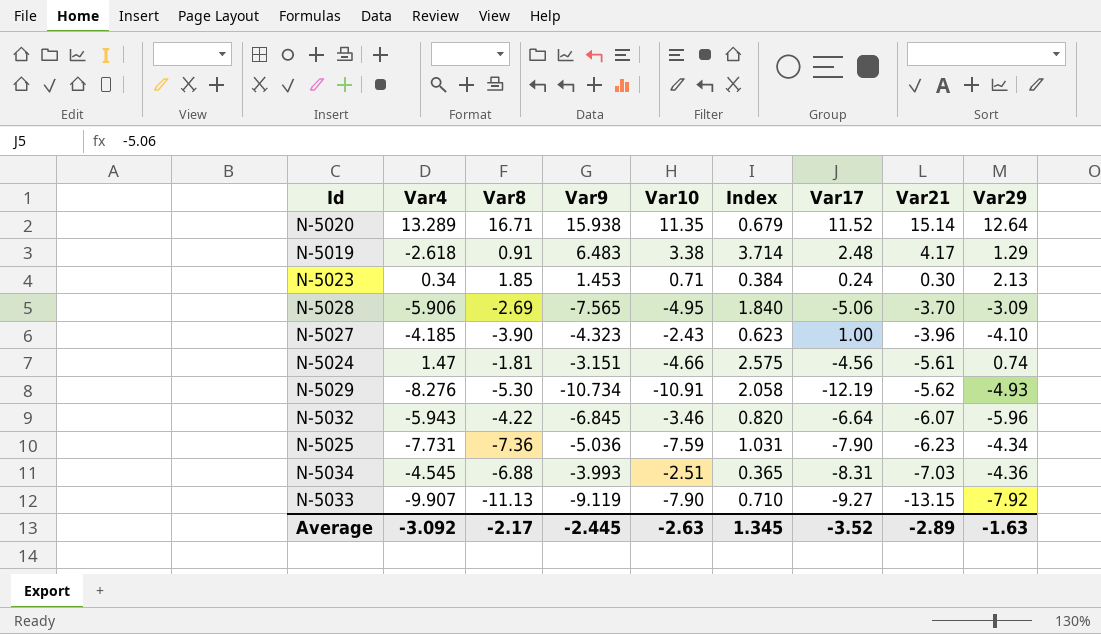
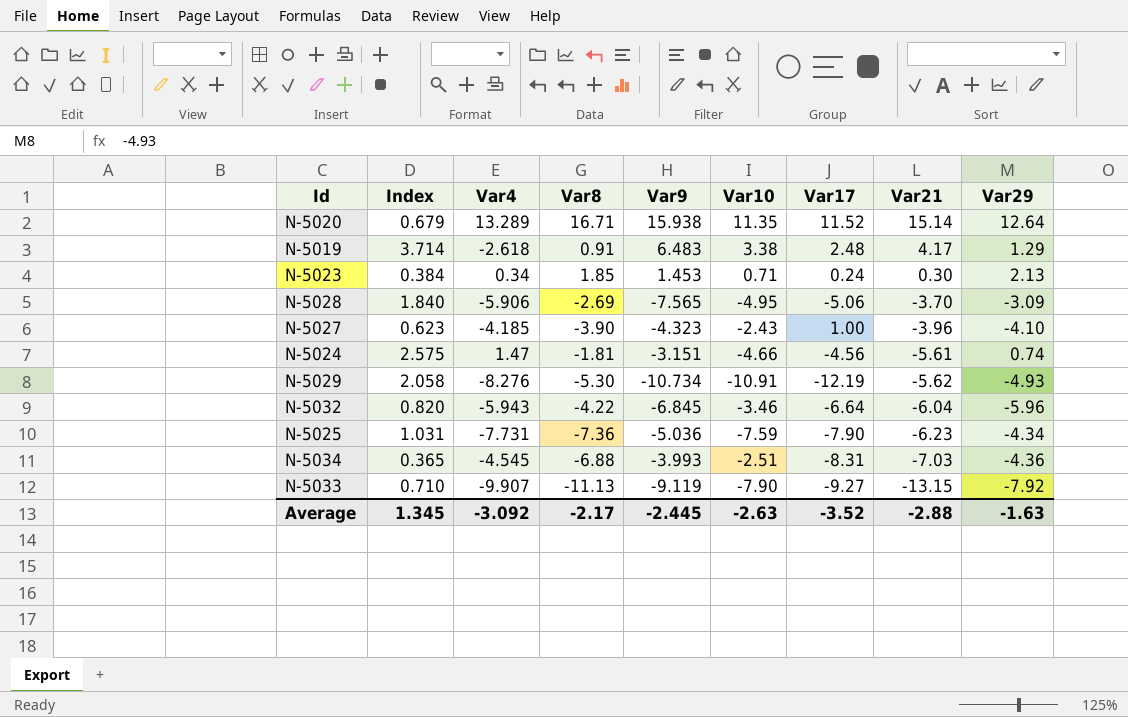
column Index | position: 6 -> 2
N-5032 | Var21: -6.07 -> -6.04
Average | Var21: -2.89 -> -2.88

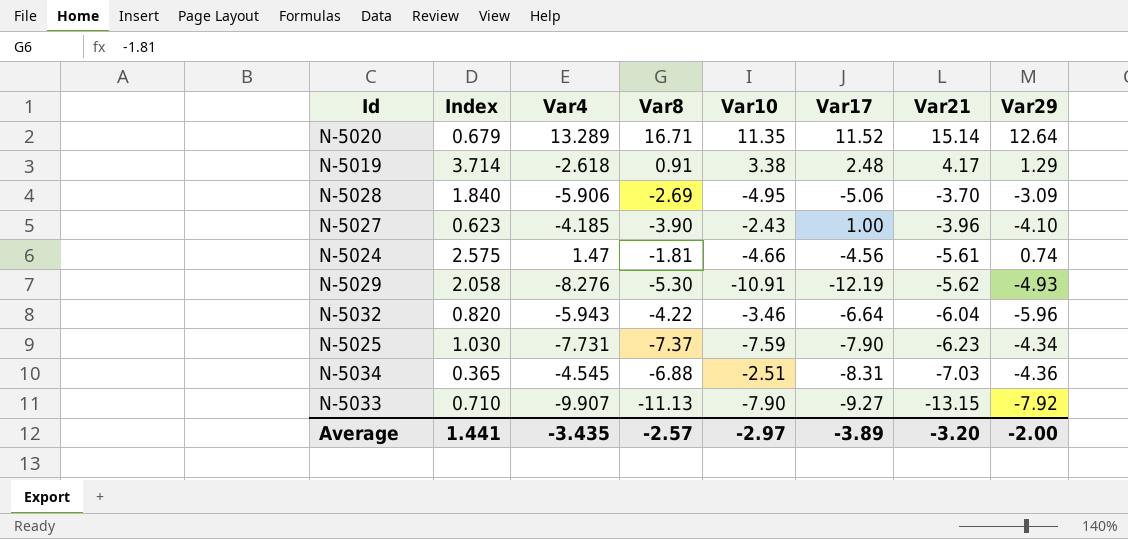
column Var9 | position: 5 -> none
row N-5023: 0.384 | 0.34 | 1.85 | 1.453 | 0.71 | 0.24 | 0.30 | 2.13 -> none
N-5025 | Index: 1.031 -> 1.030
N-5025 | Var8: -7.36 -> -7.37
Average | Index: 1.345 -> 1.441
Average | Var4: -3.092 -> -3.435
Average | Var8: -2.17 -> -2.57
Average | Var10: -2.63 -> -2.97
Average | Var17: -3.52 -> -3.89
Average | Var21: -2.88 -> -3.20
Average | Var29: -1.63 -> -2.00

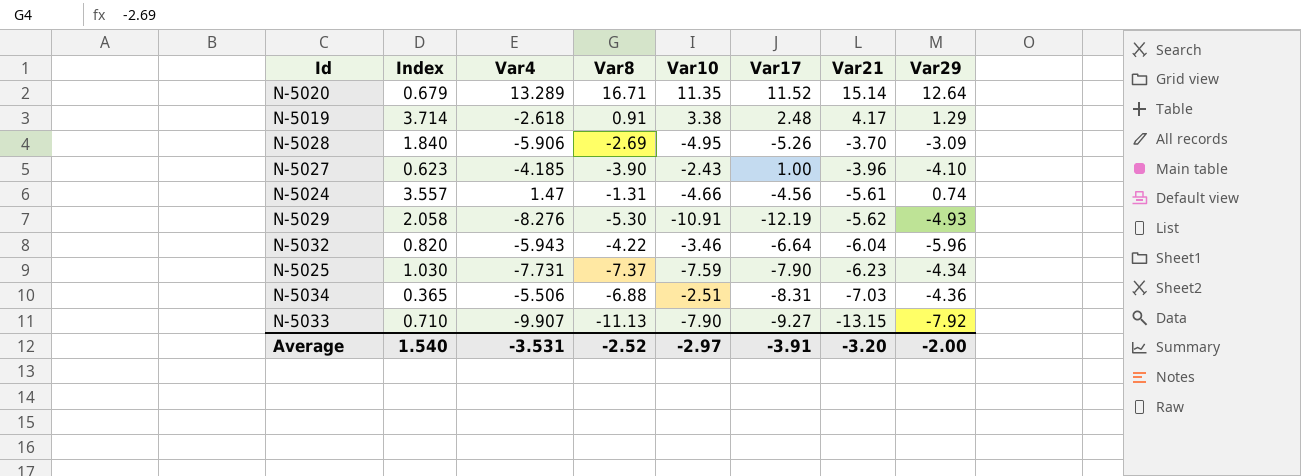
N-5028 | Var17: -5.06 -> -5.26
N-5024 | Index: 2.575 -> 3.557
N-5024 | Var8: -1.81 -> -1.31
N-5034 | Var4: -4.545 -> -5.506
Average | Index: 1.441 -> 1.540
Average | Var4: -3.435 -> -3.531
Average | Var8: -2.57 -> -2.52
Average | Var17: -3.89 -> -3.91

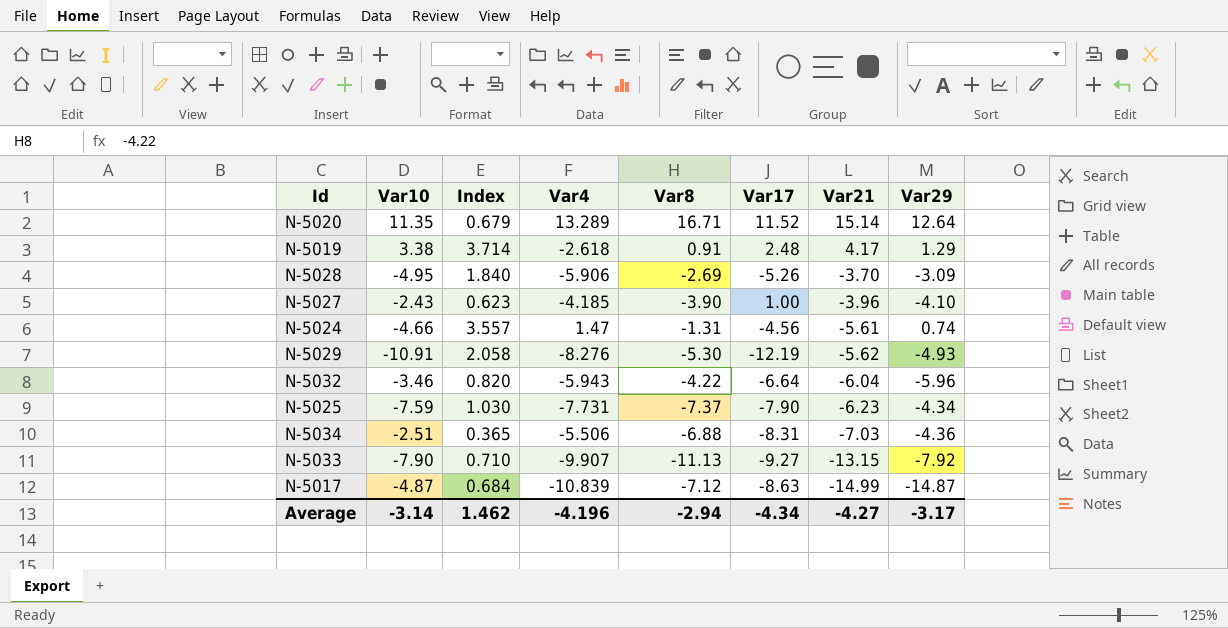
column Var10 | position: 5 -> 2
row N-5017: none -> -4.87 | 0.684 | -10.839 | -7.12 | -8.63 | -14.99 | -14.87
Average | Var10: -2.97 -> -3.14
Average | Index: 1.540 -> 1.462
Average | Var4: -3.531 -> -4.196
Average | Var8: -2.52 -> -2.94
Average | Var17: -3.91 -> -4.34
Average | Var21: -3.20 -> -4.27
Average | Var29: -2.00 -> -3.17

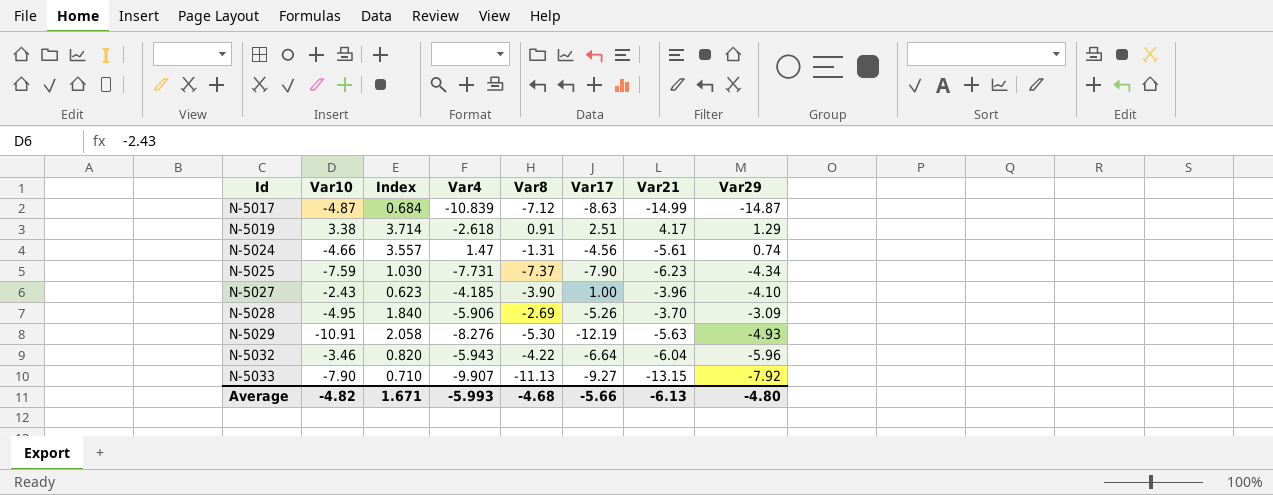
row order: Var21 descending -> Id ascending
row N-5020: 11.35 | 0.679 | 13.289 | 16.71 | 11.52 | 15.14 | 12.64 -> none
row N-5034: -2.51 | 0.365 | -5.506 | -6.88 | -8.31 | -7.03 | -4.36 -> none
N-5019 | Var17: 2.48 -> 2.51
N-5029 | Var21: -5.62 -> -5.63
Average | Var10: -3.14 -> -4.82
Average | Index: 1.462 -> 1.671
Average | Var4: -4.196 -> -5.993
Average | Var8: -2.94 -> -4.68
Average | Var17: -4.34 -> -5.66
Average | Var21: -4.27 -> -6.13
Average | Var29: -3.17 -> -4.80

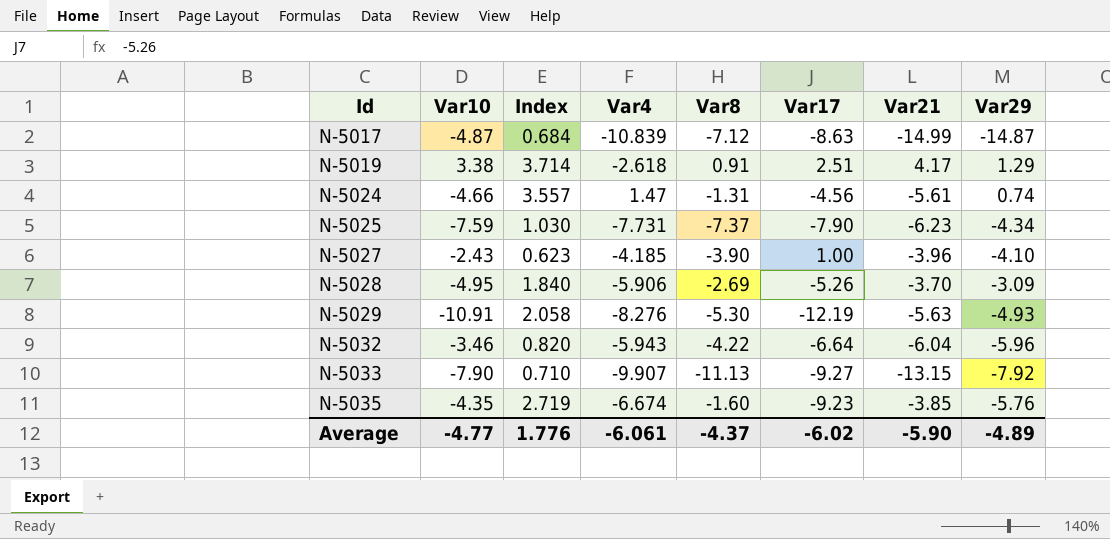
row N-5035: none -> -4.35 | 2.719 | -6.674 | -1.60 | -9.23 | -3.85 | -5.76
Average | Var10: -4.82 -> -4.77
Average | Index: 1.671 -> 1.776
Average | Var4: -5.993 -> -6.061
Average | Var8: -4.68 -> -4.37
Average | Var17: -5.66 -> -6.02
Average | Var21: -6.13 -> -5.90
Average | Var29: -4.80 -> -4.89

